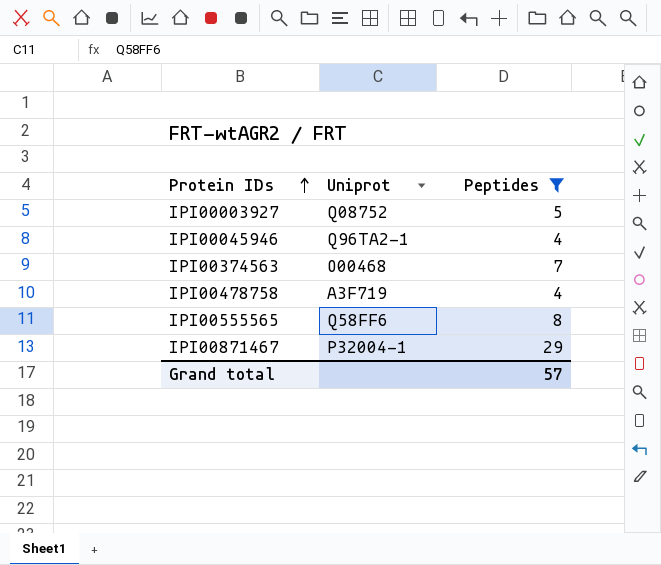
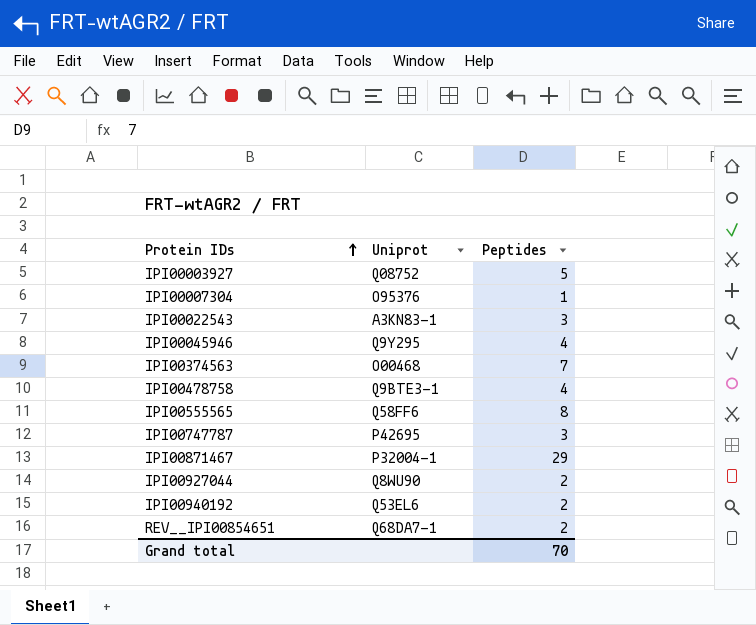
filter: Peptides >= 4 -> none
IPI00045946 | Uniprot: Q96TA2-1 -> Q9Y295
IPI00478758 | Uniprot: A3F719 -> Q9BTE3-1
Grand total | Peptides: 57 -> 70

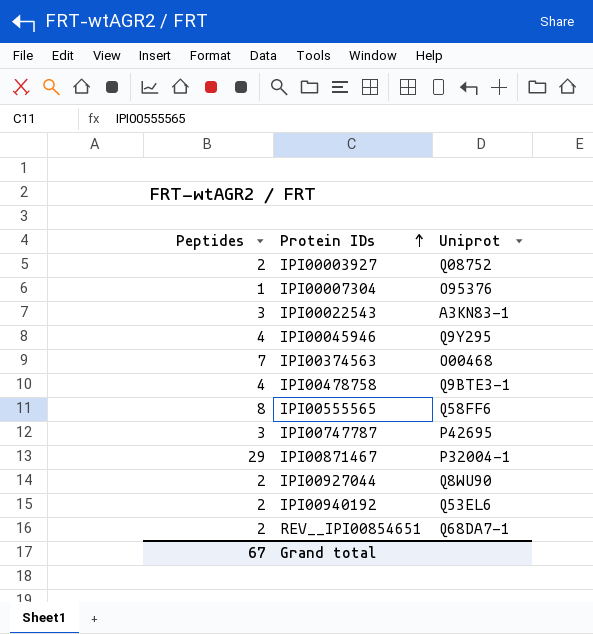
column Peptides | position: 3 -> 1
IPI00003927 | Peptides: 5 -> 2
Grand total | Peptides: 70 -> 67

